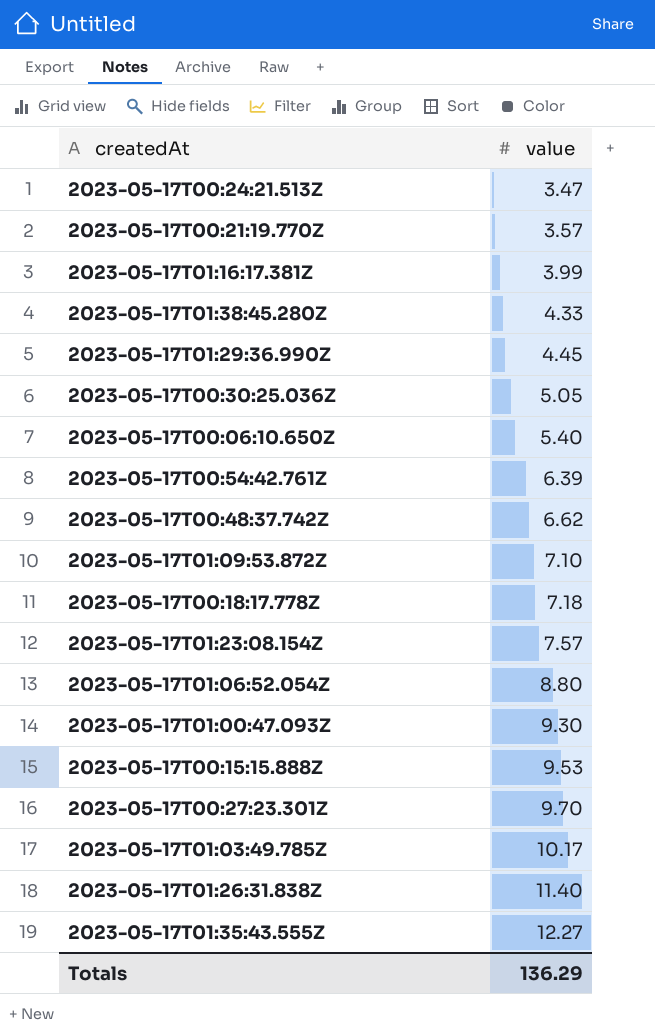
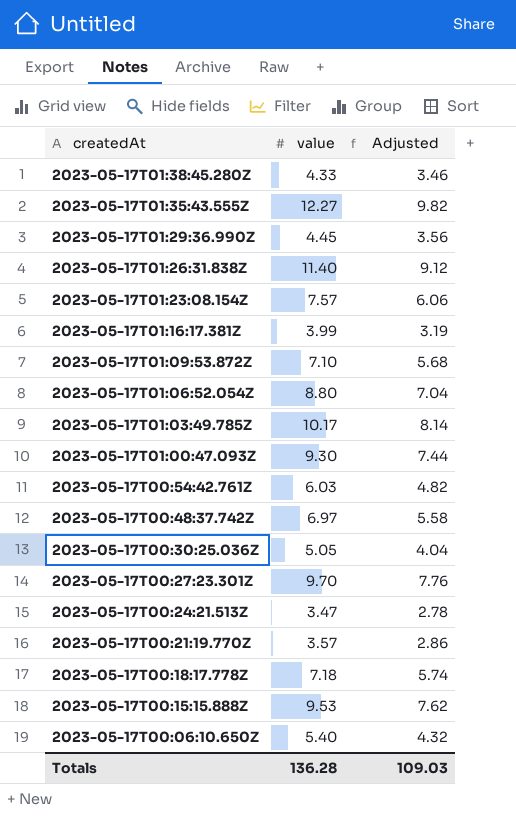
row order: value ascending -> createdAt descending
column Adjusted | formula: none -> [value] * 0.8
2023-05-17T00:54:42.761Z | value: 6.39 -> 6.03
2023-05-17T00:48:37.742Z | value: 6.62 -> 6.97
Totals | value: 136.29 -> 136.28

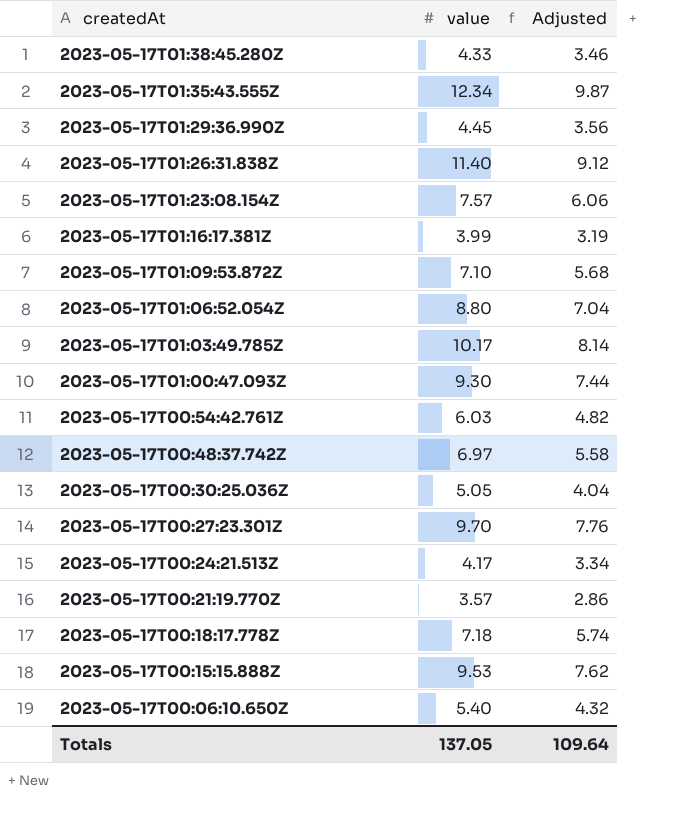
2023-05-17T01:35:43.555Z | value: 12.27 -> 12.34
2023-05-17T01:35:43.555Z | Adjusted: 9.82 -> 9.87
2023-05-17T00:24:21.513Z | value: 3.47 -> 4.17
2023-05-17T00:24:21.513Z | Adjusted: 2.78 -> 3.34
Totals | value: 136.28 -> 137.05
Totals | Adjusted: 109.03 -> 109.64

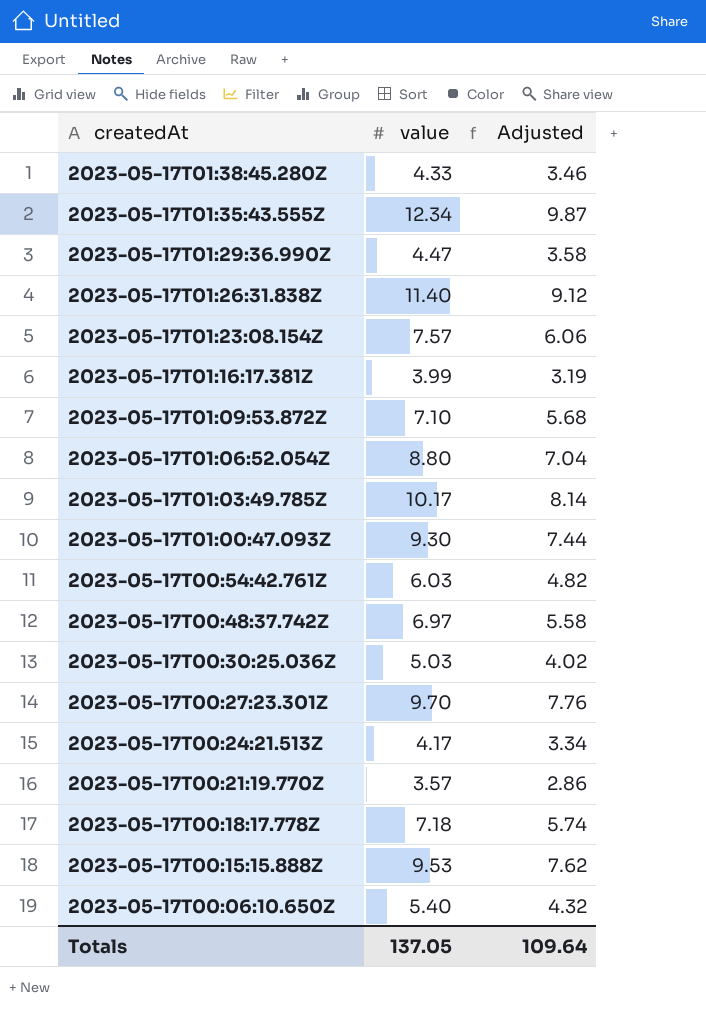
2023-05-17T01:29:36.990Z | value: 4.45 -> 4.47
2023-05-17T01:29:36.990Z | Adjusted: 3.56 -> 3.58
2023-05-17T00:30:25.036Z | value: 5.05 -> 5.03
2023-05-17T00:30:25.036Z | Adjusted: 4.04 -> 4.02

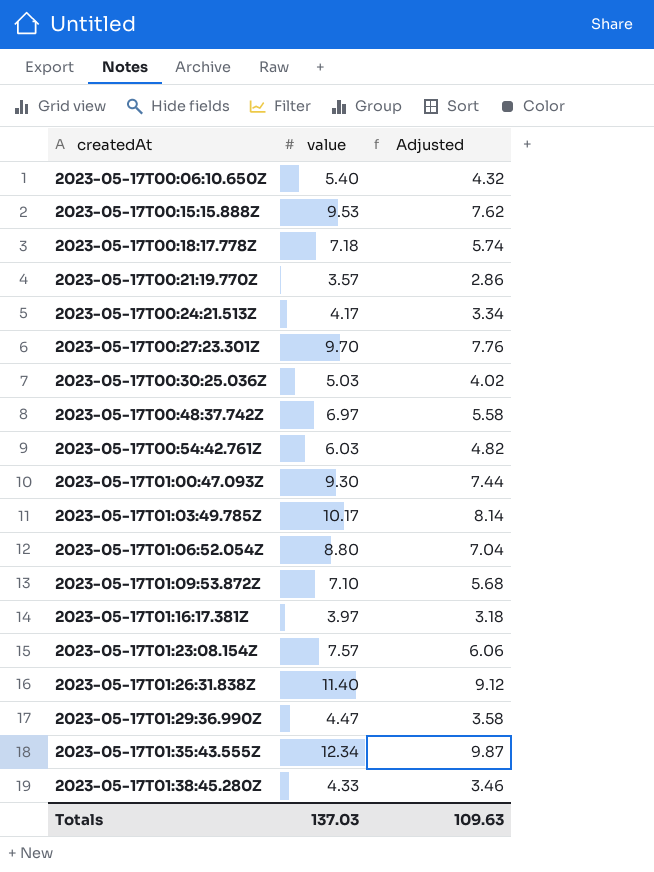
row order: createdAt descending -> createdAt ascending
2023-05-17T01:16:17.381Z | value: 3.99 -> 3.97
2023-05-17T01:16:17.381Z | Adjusted: 3.19 -> 3.18
Totals | value: 137.05 -> 137.03
Totals | Adjusted: 109.64 -> 109.63

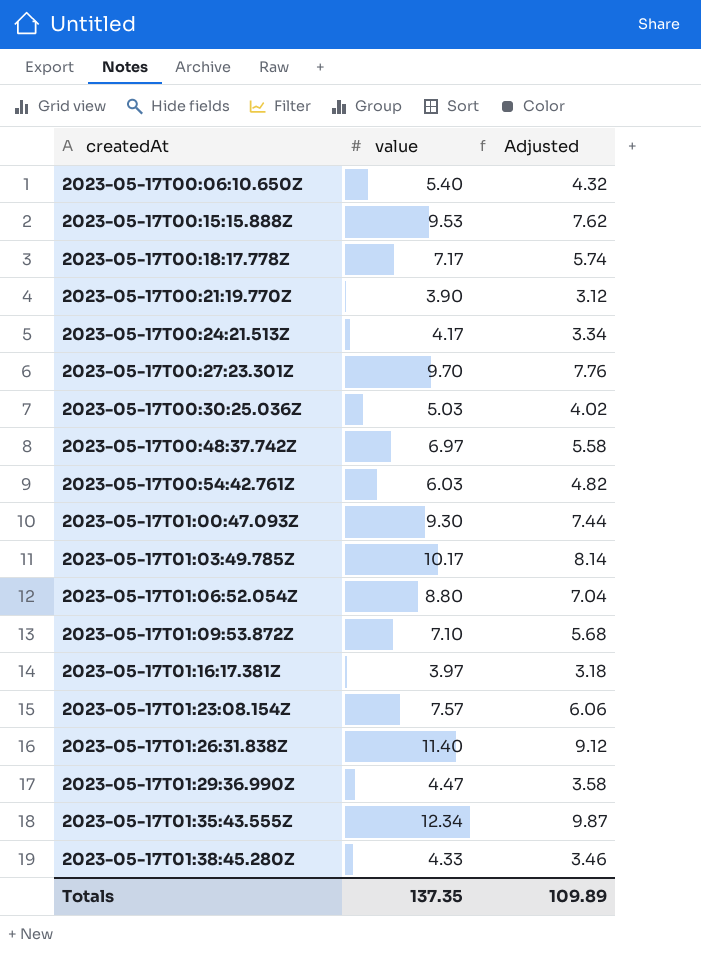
2023-05-17T00:18:17.778Z | value: 7.18 -> 7.17
2023-05-17T00:21:19.770Z | value: 3.57 -> 3.90
2023-05-17T00:21:19.770Z | Adjusted: 2.86 -> 3.12
Totals | value: 137.03 -> 137.35
Totals | Adjusted: 109.63 -> 109.89

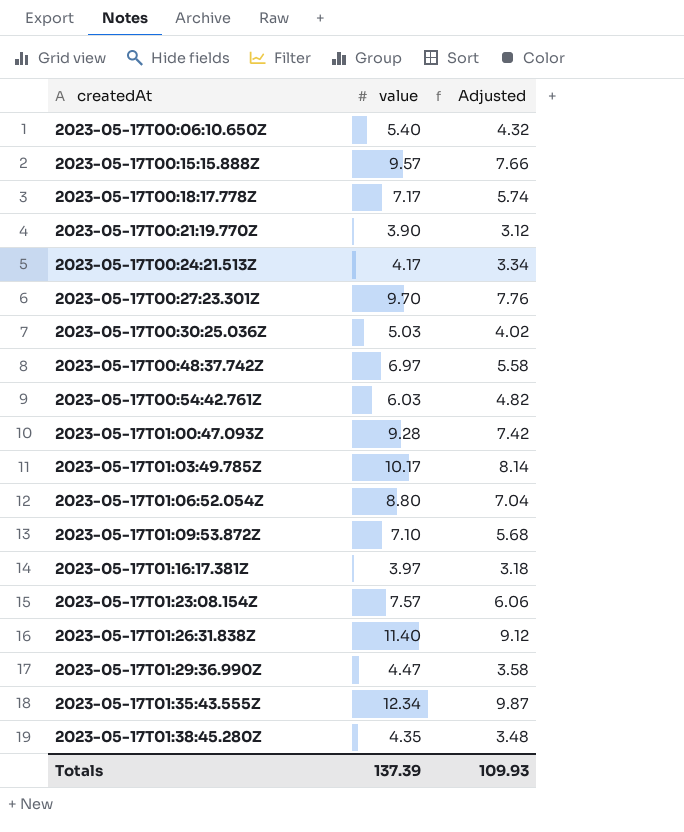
2023-05-17T00:15:15.888Z | value: 9.53 -> 9.57
2023-05-17T00:15:15.888Z | Adjusted: 7.62 -> 7.66
2023-05-17T01:00:47.093Z | value: 9.30 -> 9.28
2023-05-17T01:00:47.093Z | Adjusted: 7.44 -> 7.42
2023-05-17T01:38:45.280Z | value: 4.33 -> 4.35
2023-05-17T01:38:45.280Z | Adjusted: 3.46 -> 3.48
Totals | value: 137.35 -> 137.39
Totals | Adjusted: 109.89 -> 109.93

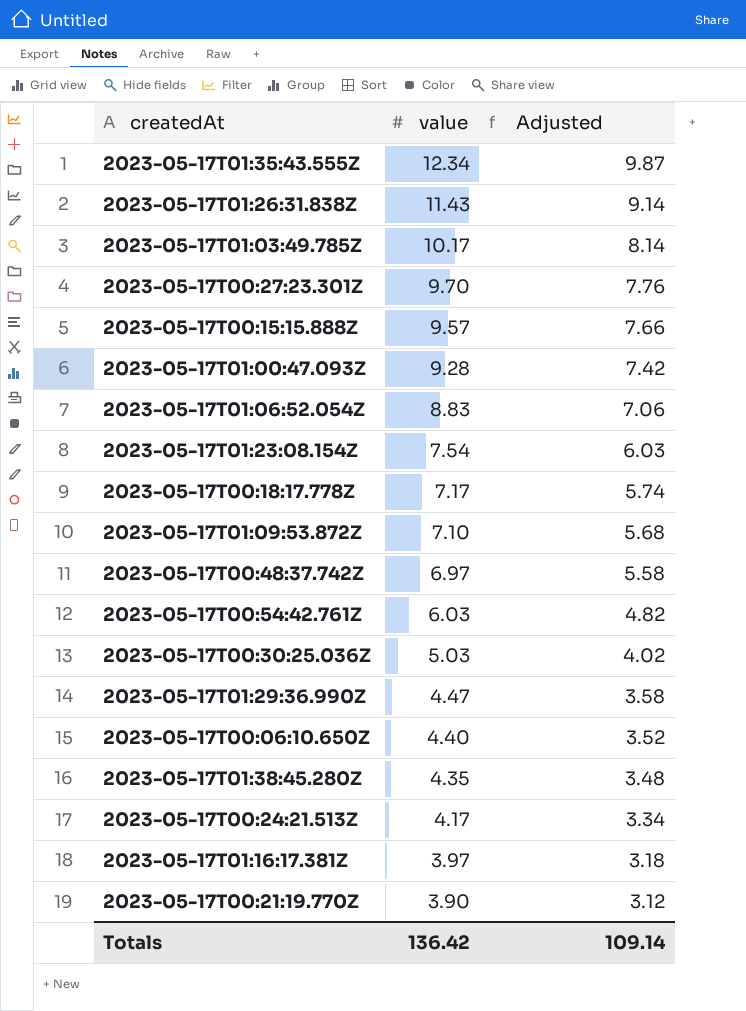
row order: createdAt ascending -> value descending
2023-05-17T01:26:31.838Z | value: 11.40 -> 11.43
2023-05-17T01:26:31.838Z | Adjusted: 9.12 -> 9.14
2023-05-17T01:06:52.054Z | value: 8.80 -> 8.83
2023-05-17T01:06:52.054Z | Adjusted: 7.04 -> 7.06
2023-05-17T01:23:08.154Z | value: 7.57 -> 7.54
2023-05-17T01:23:08.154Z | Adjusted: 6.06 -> 6.03
2023-05-17T00:06:10.650Z | value: 5.40 -> 4.40
2023-05-17T00:06:10.650Z | Adjusted: 4.32 -> 3.52
Totals | value: 137.39 -> 136.42
Totals | Adjusted: 109.93 -> 109.14

